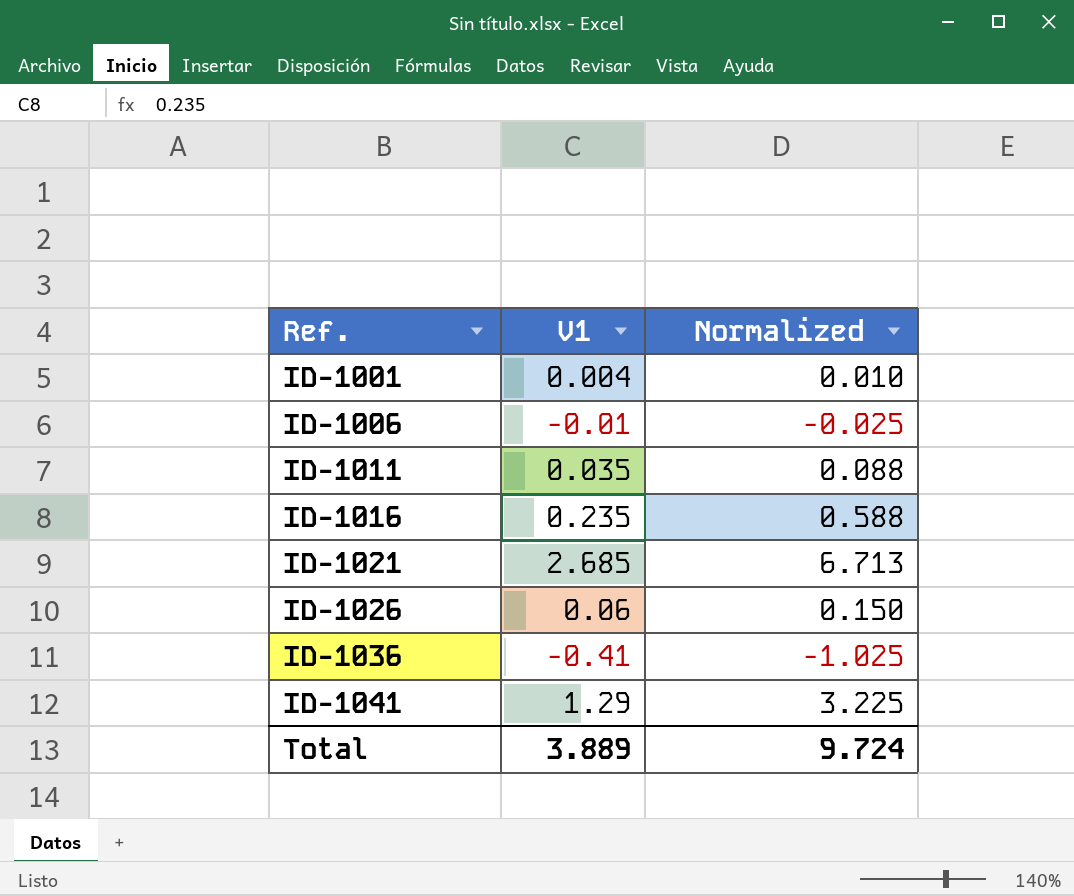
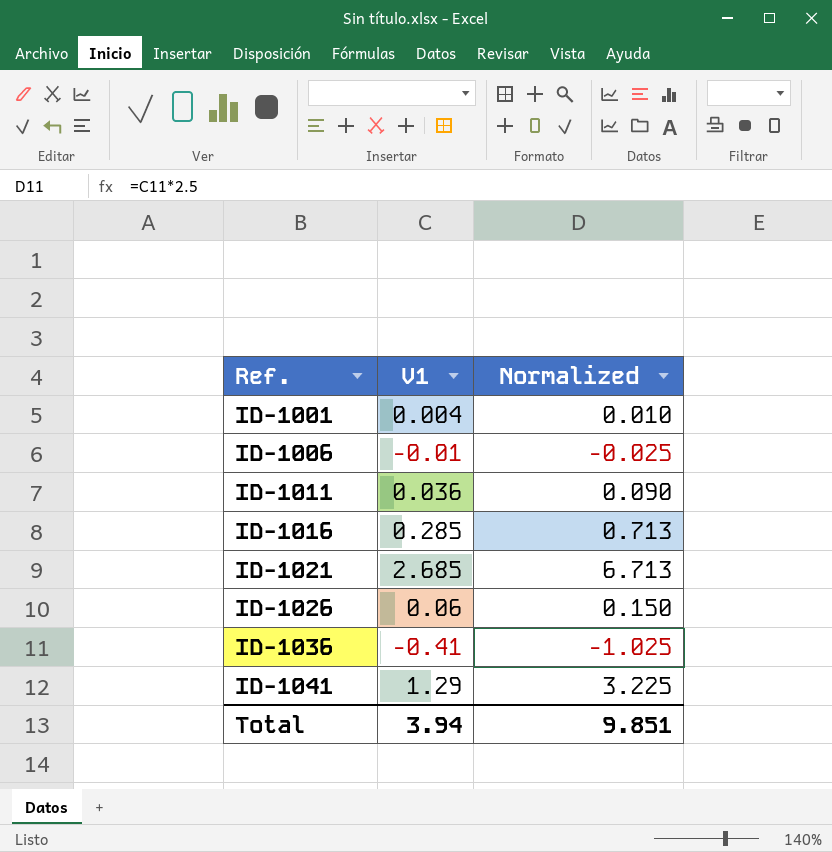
ID-1011 | V1: 0.035 -> 0.036
ID-1011 | Normalized: 0.088 -> 0.090
ID-1016 | V1: 0.235 -> 0.285
ID-1016 | Normalized: 0.588 -> 0.713
Total | V1: 3.889 -> 3.94
Total | Normalized: 9.724 -> 9.851

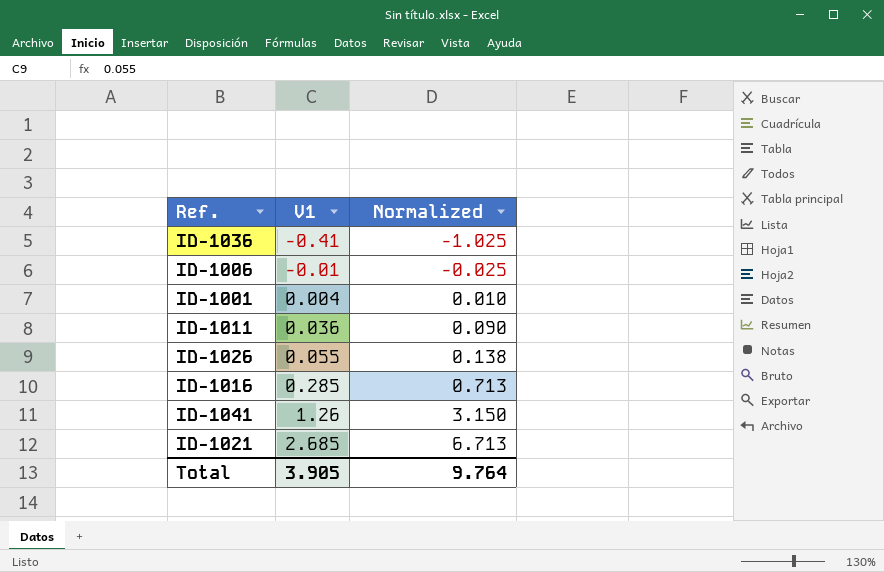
row order: Ref. ascending -> V1 ascending
ID-1026 | V1: 0.06 -> 0.055
ID-1026 | Normalized: 0.150 -> 0.138
ID-1041 | V1: 1.29 -> 1.26
ID-1041 | Normalized: 3.225 -> 3.150
Total | V1: 3.94 -> 3.905
Total | Normalized: 9.851 -> 9.764

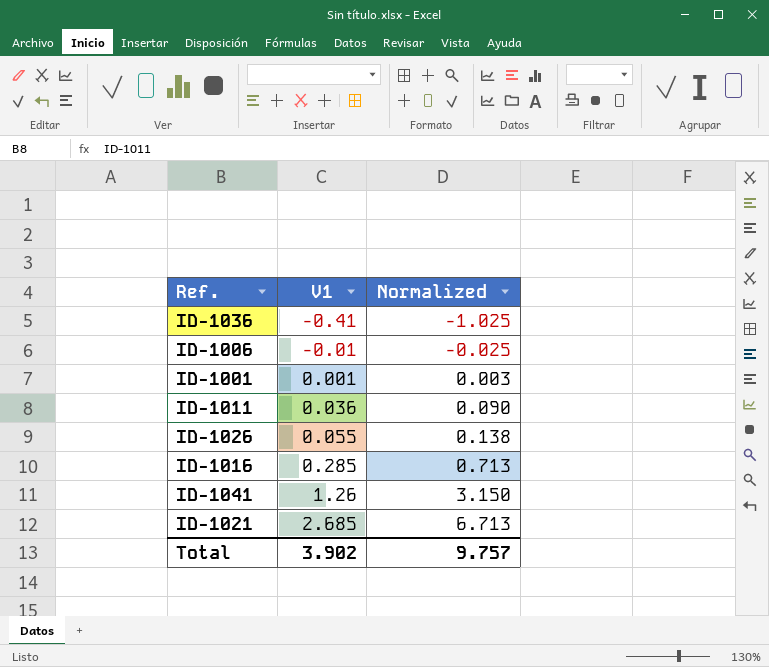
ID-1001 | V1: 0.004 -> 0.001
ID-1001 | Normalized: 0.010 -> 0.003
Total | V1: 3.905 -> 3.902
Total | Normalized: 9.764 -> 9.757

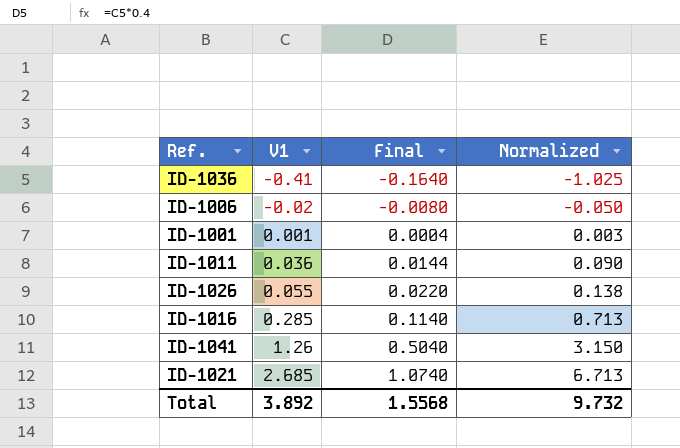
column Final | formula: none -> [V1] * 0.4
ID-1006 | V1: -0.01 -> -0.02
ID-1006 | Normalized: -0.025 -> -0.050
Total | V1: 3.902 -> 3.892
Total | Normalized: 9.757 -> 9.732

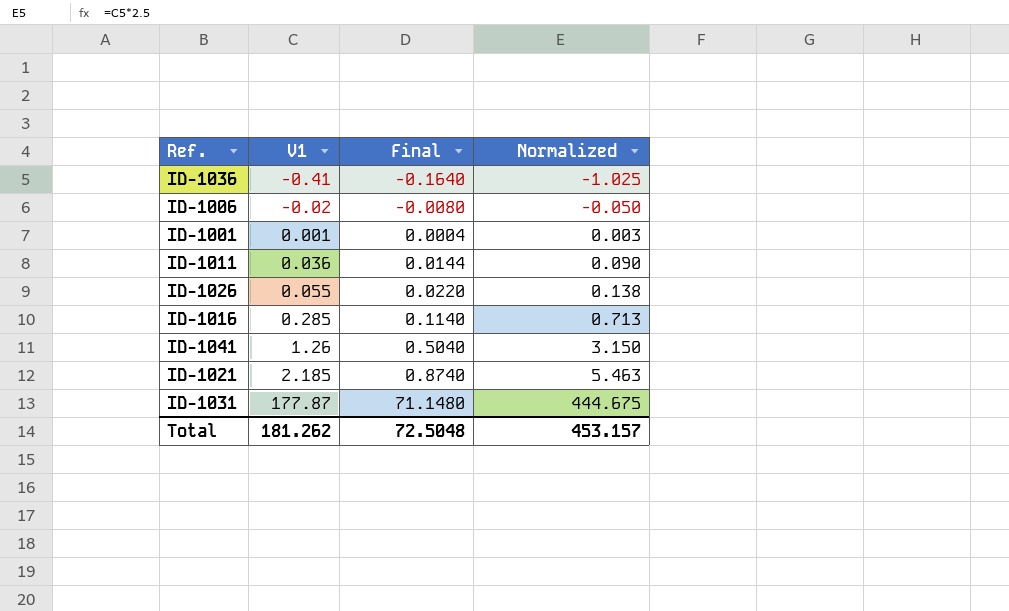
ID-1021 | V1: 2.685 -> 2.185
ID-1021 | Final: 1.0740 -> 0.8740
ID-1021 | Normalized: 6.713 -> 5.463
row ID-1031: none -> 177.87 | 71.1480 | 444.675
Total | V1: 3.892 -> 181.262
Total | Final: 1.5568 -> 72.5048
Total | Normalized: 9.732 -> 453.157

